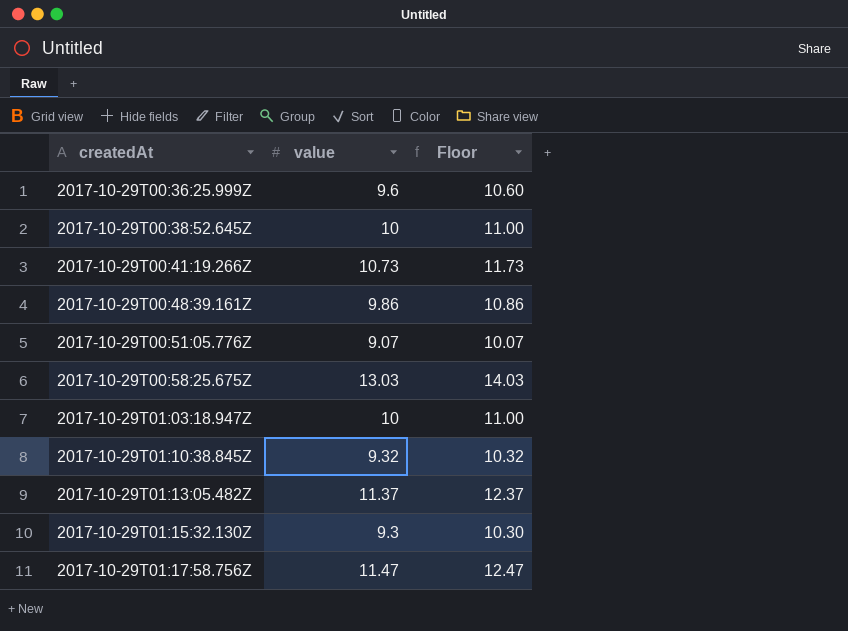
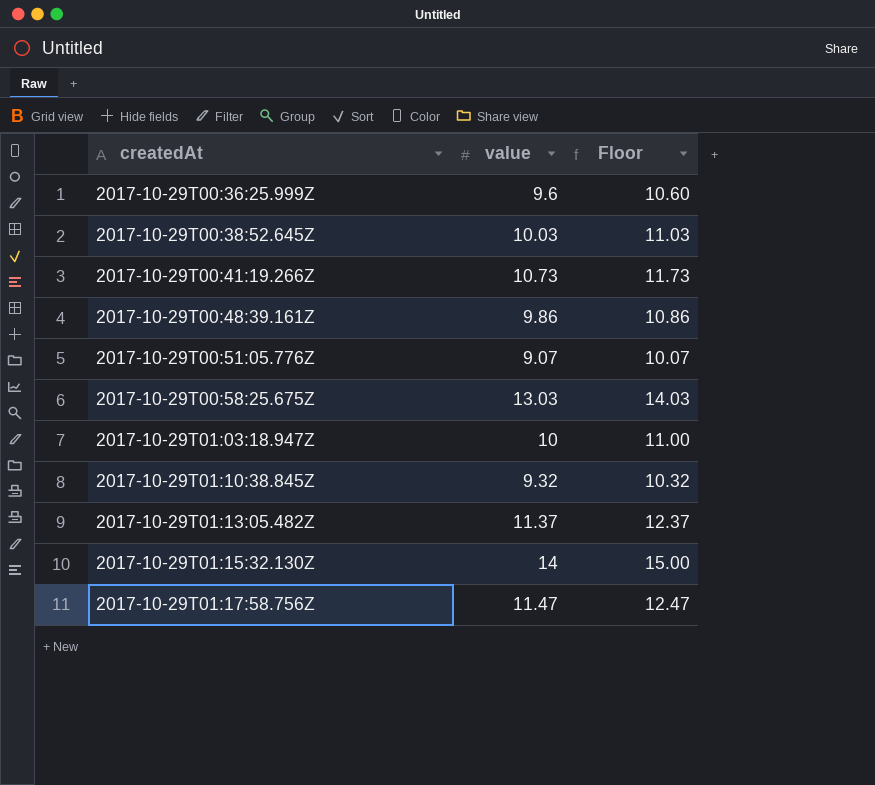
2017-10-29T00:38:52.645Z | value: 10 -> 10.03
2017-10-29T00:38:52.645Z | Floor: 11.00 -> 11.03
2017-10-29T01:15:32.130Z | value: 9.3 -> 14
2017-10-29T01:15:32.130Z | Floor: 10.30 -> 15.00

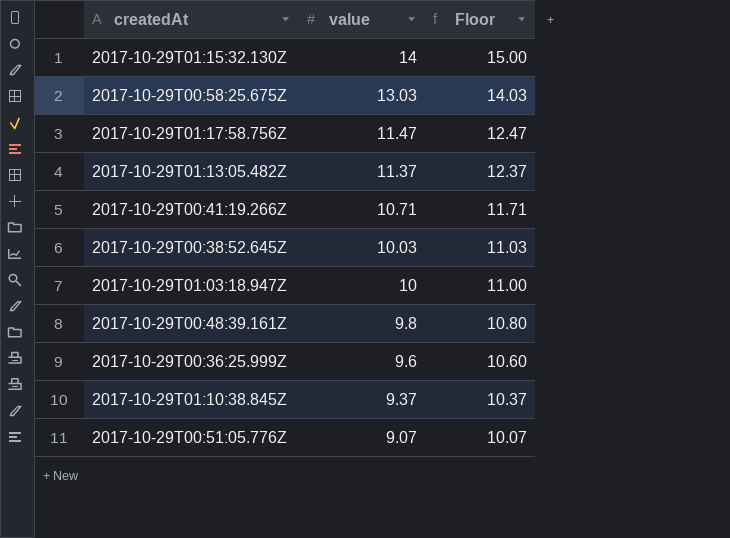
row order: createdAt ascending -> value descending
2017-10-29T00:41:19.266Z | value: 10.73 -> 10.71
2017-10-29T00:41:19.266Z | Floor: 11.73 -> 11.71
2017-10-29T00:48:39.161Z | value: 9.86 -> 9.8
2017-10-29T00:48:39.161Z | Floor: 10.86 -> 10.80
2017-10-29T01:10:38.845Z | value: 9.32 -> 9.37
2017-10-29T01:10:38.845Z | Floor: 10.32 -> 10.37

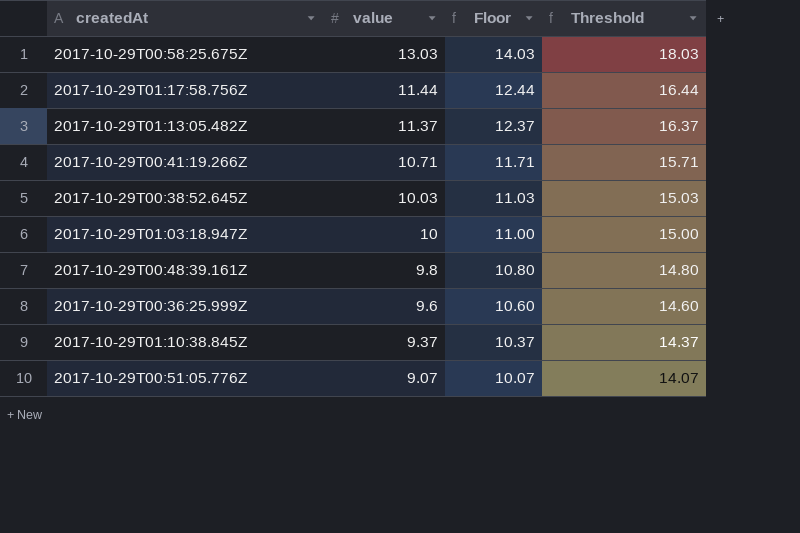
column Threshold | formula: none -> [value] + 5
row 2017-10-29T01:15:32.130Z: 14 | 15.00 -> none
2017-10-29T01:17:58.756Z | value: 11.47 -> 11.44
2017-10-29T01:17:58.756Z | Floor: 12.47 -> 12.44

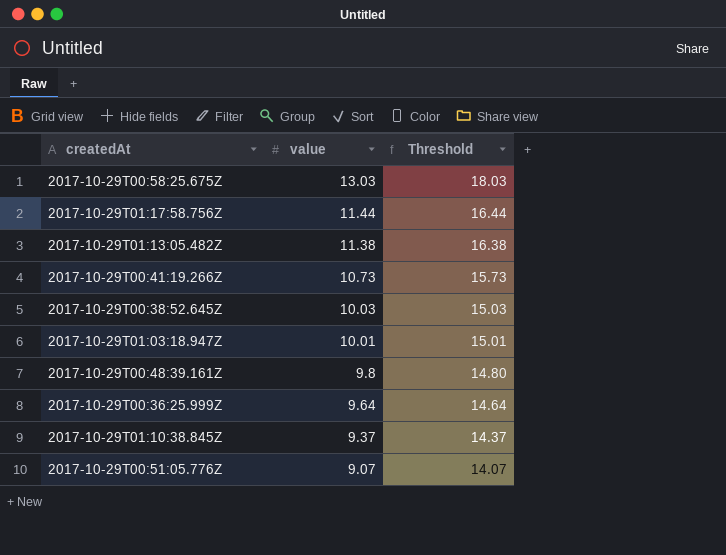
column Floor | formula: [value] + 1 -> none
2017-10-29T01:13:05.482Z | value: 11.37 -> 11.38
2017-10-29T01:13:05.482Z | Threshold: 16.37 -> 16.38
2017-10-29T00:41:19.266Z | value: 10.71 -> 10.73
2017-10-29T00:41:19.266Z | Threshold: 15.71 -> 15.73
2017-10-29T01:03:18.947Z | value: 10 -> 10.01
2017-10-29T01:03:18.947Z | Threshold: 15.00 -> 15.01
2017-10-29T00:36:25.999Z | value: 9.6 -> 9.64
2017-10-29T00:36:25.999Z | Threshold: 14.60 -> 14.64

